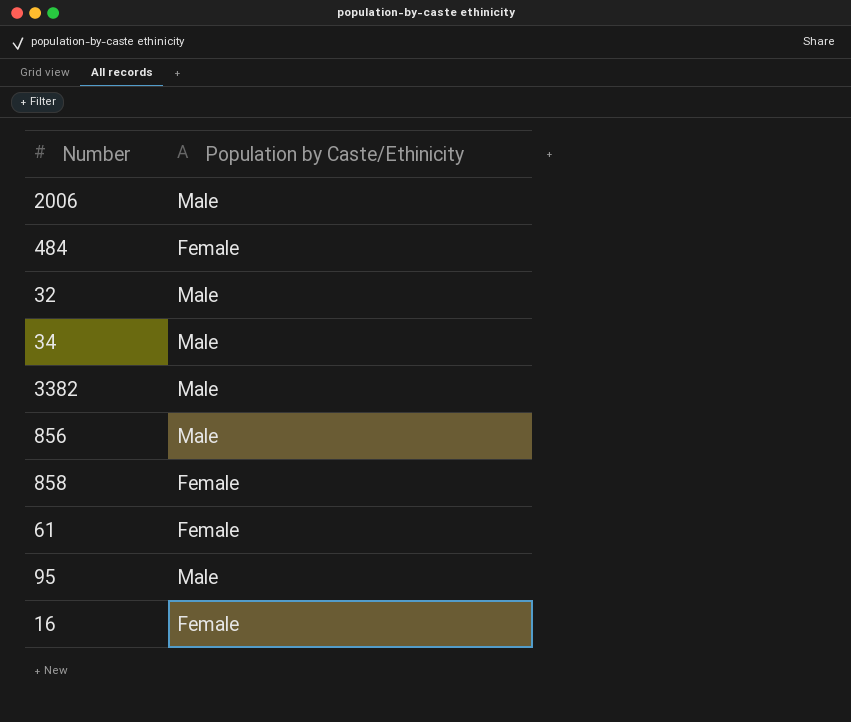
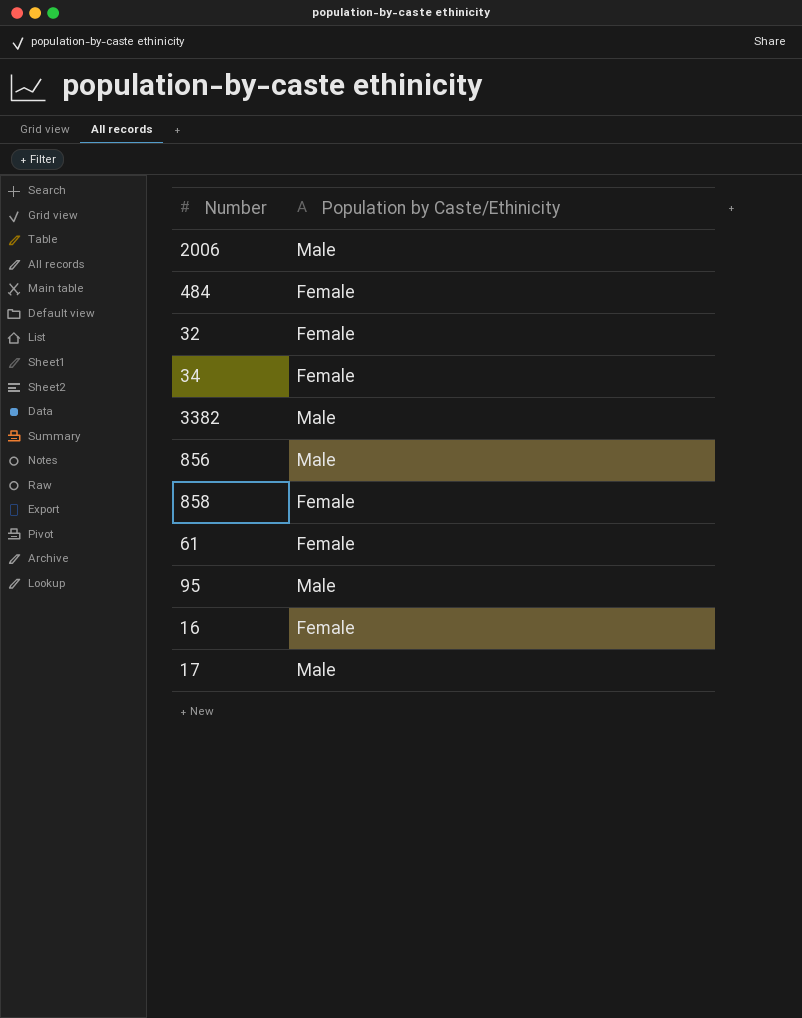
32 | Population by Caste/Ethinicity: Male -> Female
34 | Population by Caste/Ethinicity: Male -> Female
row 17: none -> Male

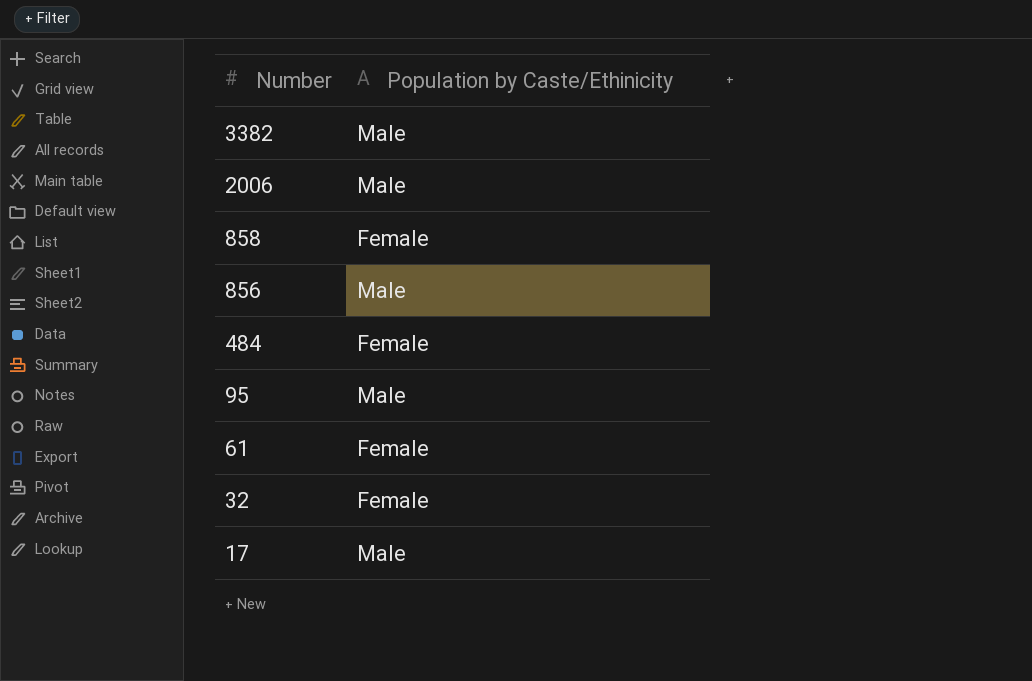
row order: none -> Number descending
row 34: Female -> none
row 16: Female -> none

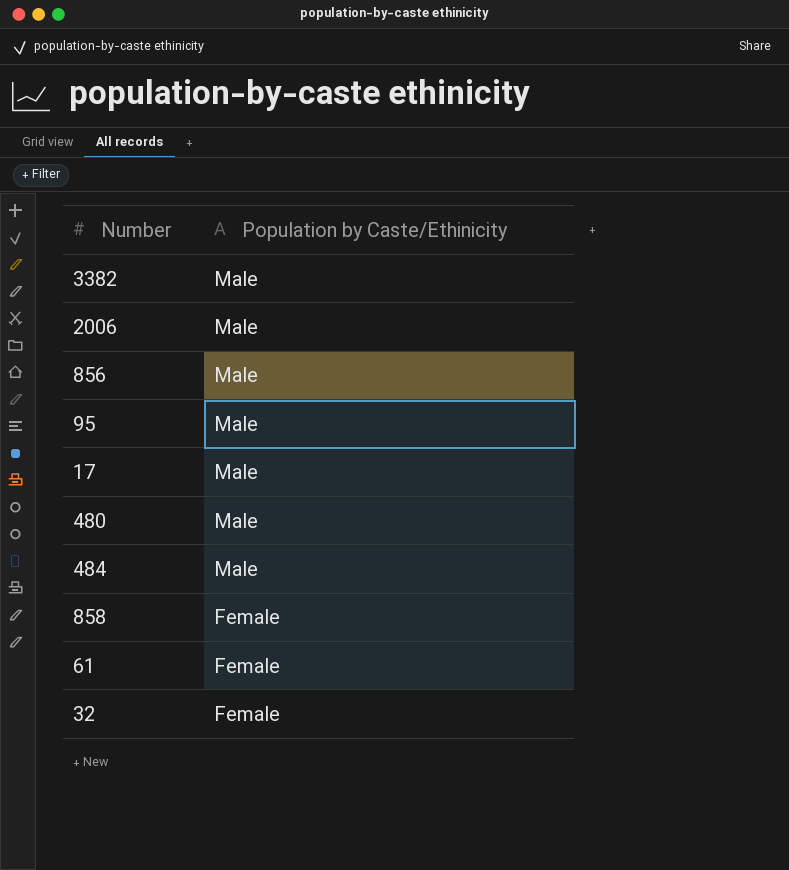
row order: Number descending -> Population by Caste/Ethinicity descending
row 480: none -> Male
484 | Population by Caste/Ethinicity: Female -> Male

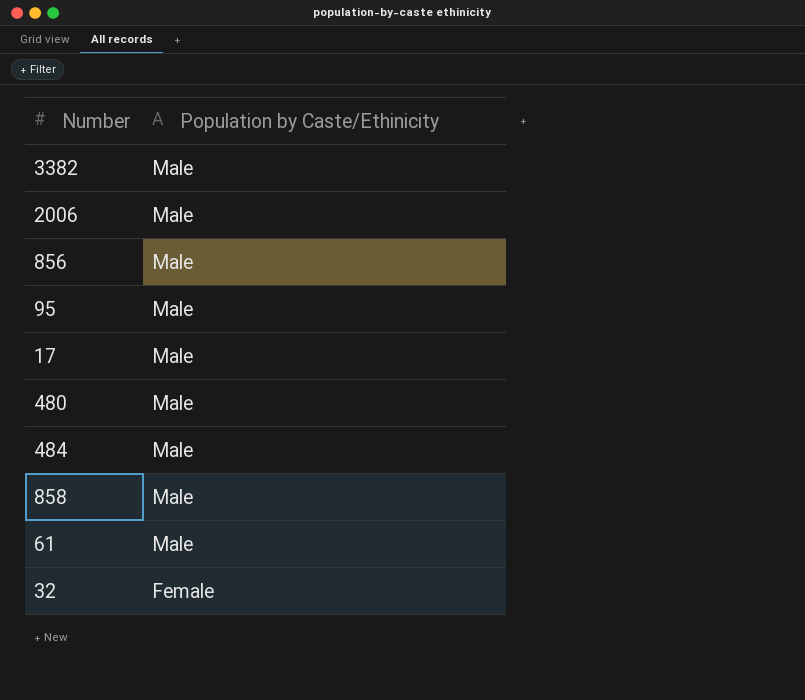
858 | Population by Caste/Ethinicity: Female -> Male
61 | Population by Caste/Ethinicity: Female -> Male

